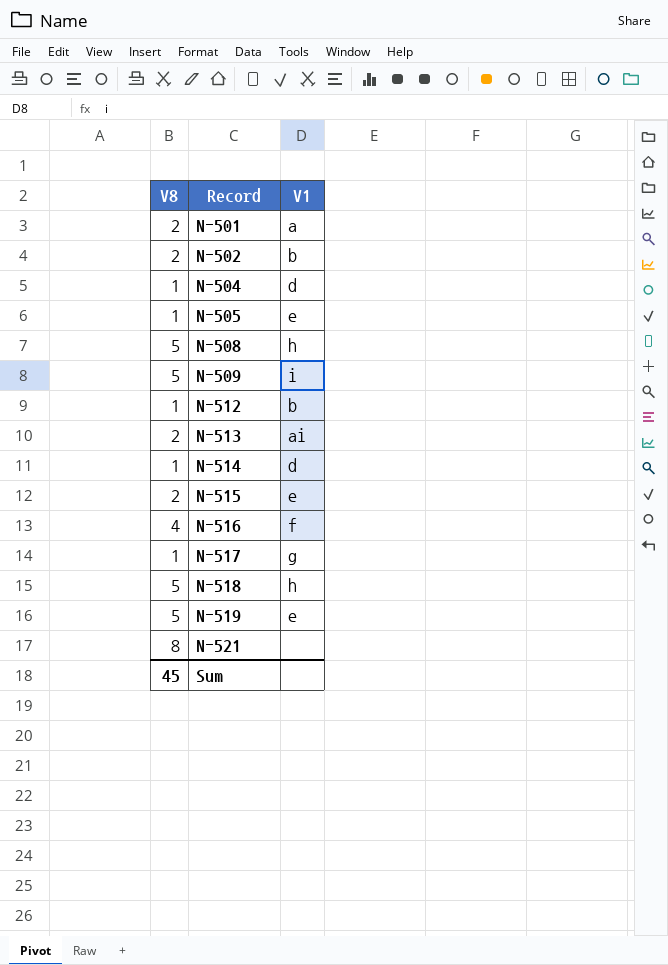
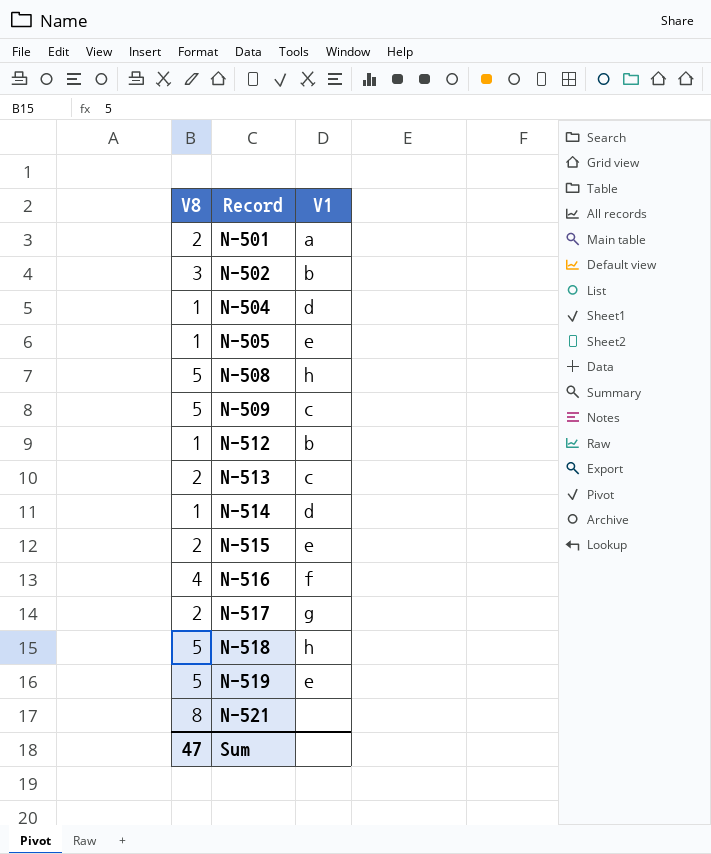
N-502 | V8: 2 -> 3
N-509 | V1: i -> c
N-513 | V1: ai -> c
N-517 | V8: 1 -> 2
Sum | V8: 45 -> 47

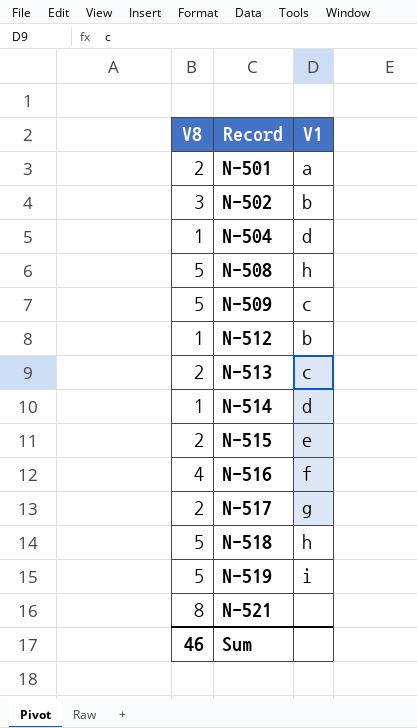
row N-505: 1 | e -> none
N-519 | V1: e -> i
Sum | V8: 47 -> 46

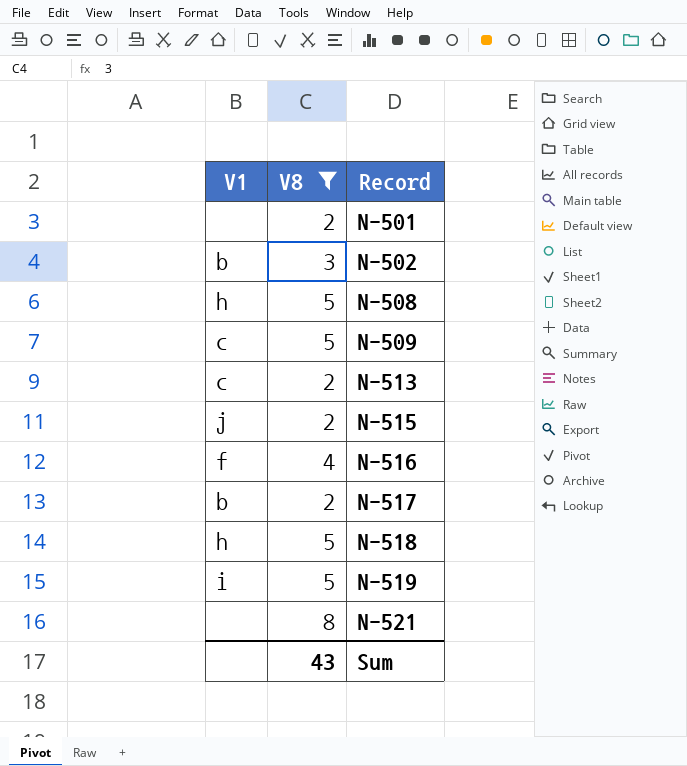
filter: none -> V8 != 1
column V1 | position: 3 -> 1
N-501 | V1: a -> none
N-515 | V1: e -> j
N-517 | V1: g -> b
Sum | V8: 46 -> 43

